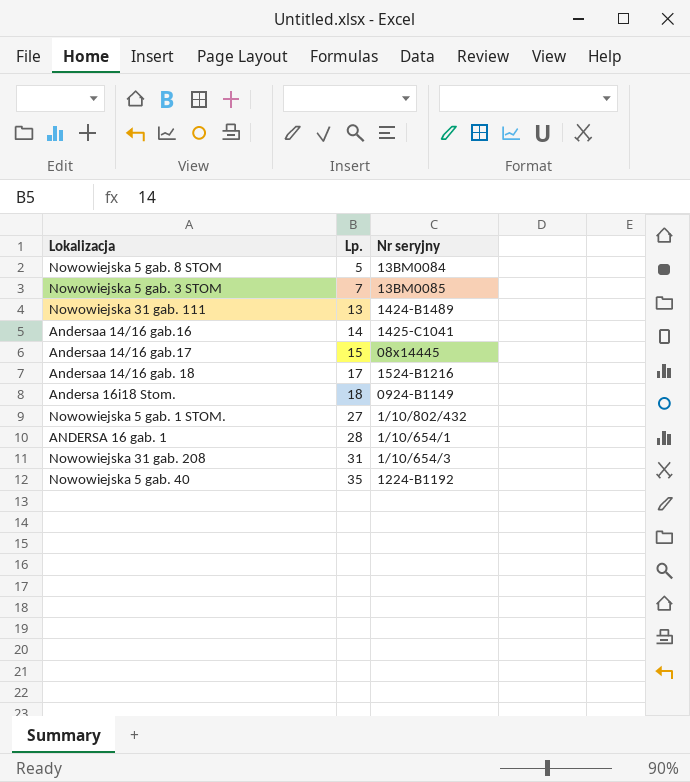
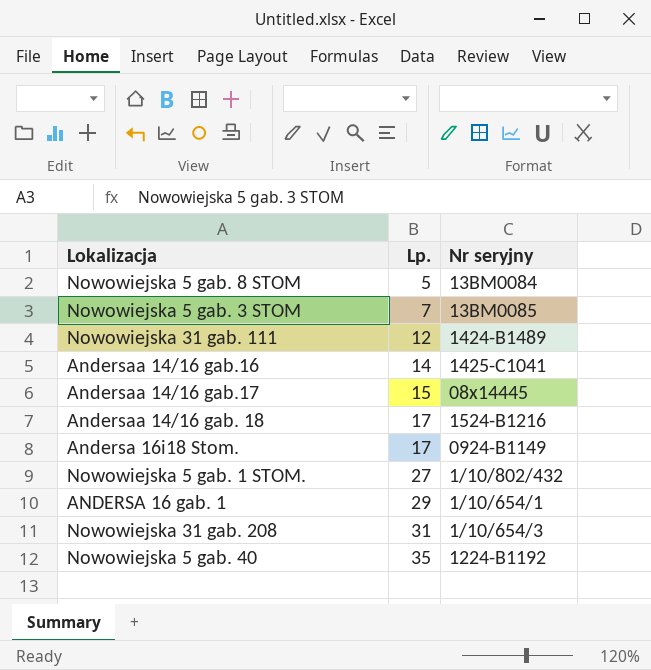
Nowowiejska 31 gab. 111 | Lp.: 13 -> 12
Andersa 16i18 Stom. | Lp.: 18 -> 17
ANDERSA 16 gab. 1 | Lp.: 28 -> 29

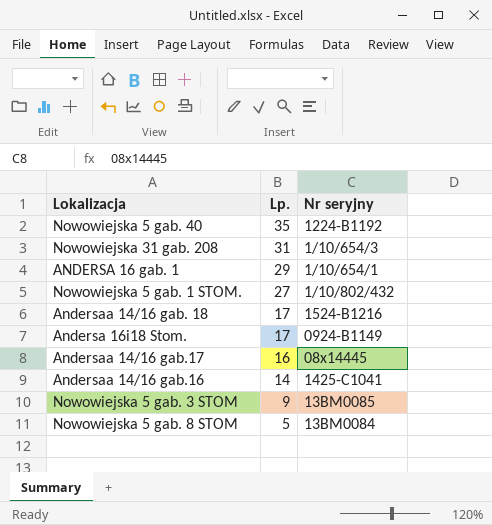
row order: Lp. ascending -> Lp. descending
row Nowowiejska 31 gab. 111: 12 | 1424-B1489 -> none
Andersaa 14/16 gab.17 | Lp.: 15 -> 16
Nowowiejska 5 gab. 3 STOM | Lp.: 7 -> 9

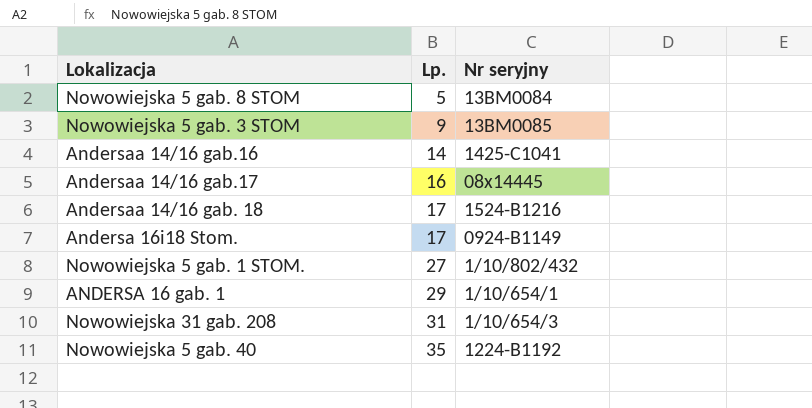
row order: Lp. descending -> Lp. ascending

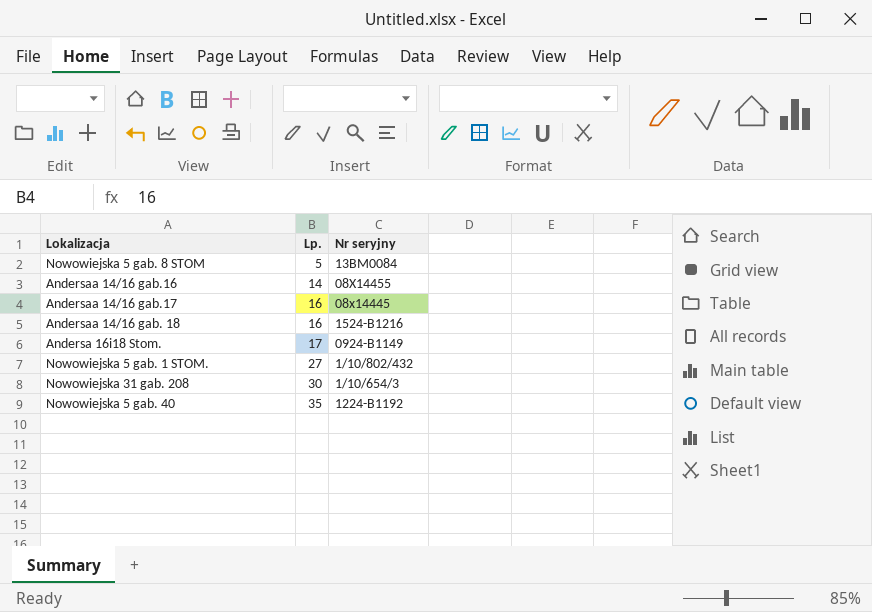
row Nowowiejska 5 gab. 3 STOM: 9 | 13BM0085 -> none
row ANDERSA 16 gab. 1: 29 | 1/10/654/1 -> none
Andersaa 14/16 gab.16 | Nr seryjny: 1425-C1041 -> 08X14455
Andersaa 14/16 gab. 18 | Lp.: 17 -> 16
Nowowiejska 31 gab. 208 | Lp.: 31 -> 30

